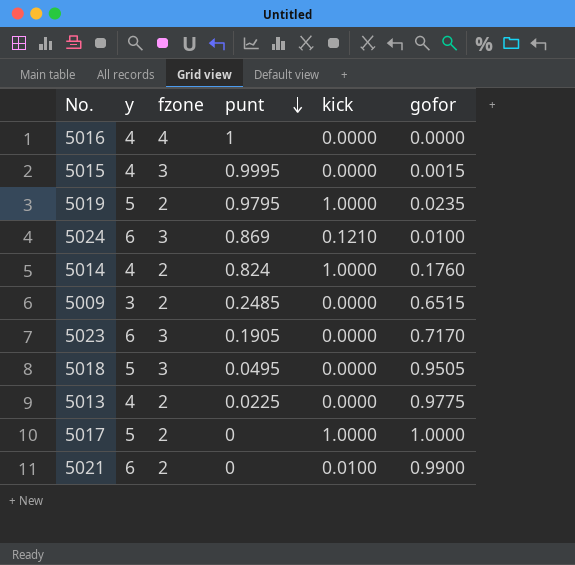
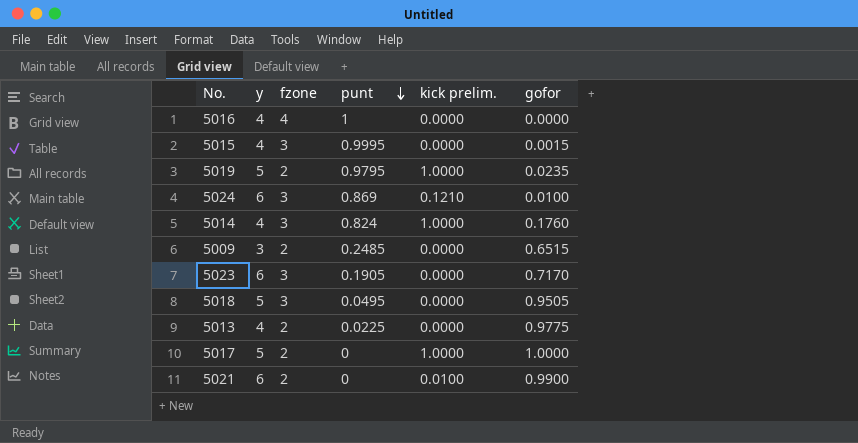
column name: kick -> kick prelim.
5014 | fzone: 2 -> 3

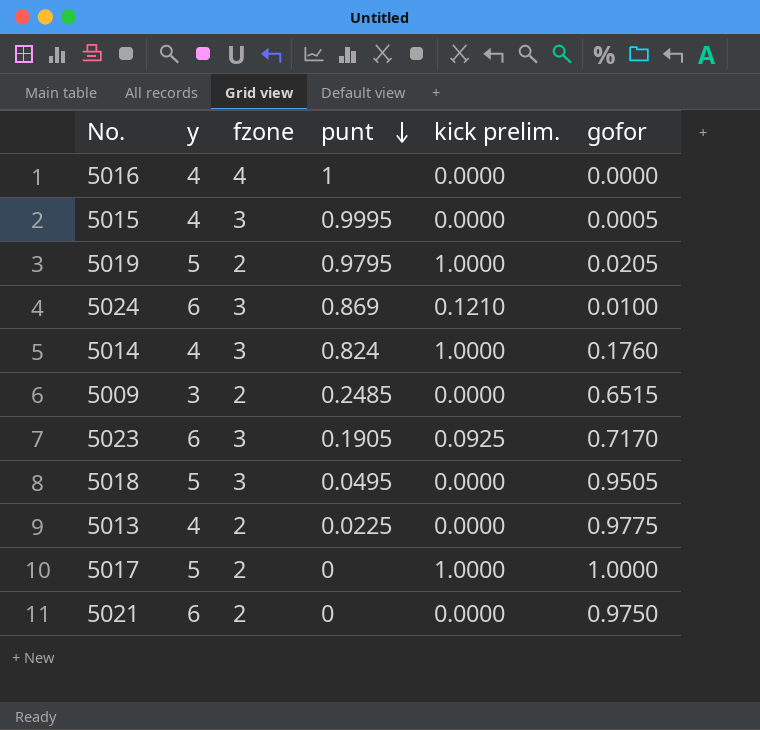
5015 | gofor: 0.0015 -> 0.0005
5019 | gofor: 0.0235 -> 0.0205
5023 | kick prelim.: 0.0000 -> 0.0925
5021 | kick prelim.: 0.0100 -> 0.0000
5021 | gofor: 0.9900 -> 0.9750

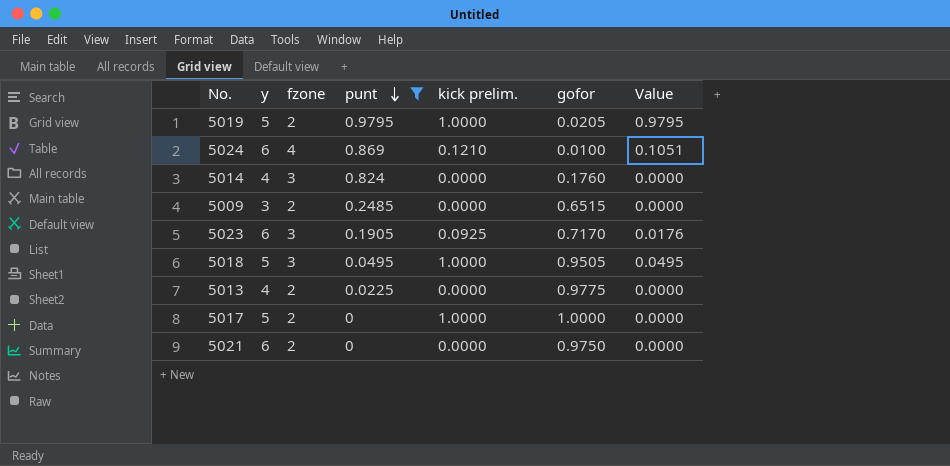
filter: none -> punt <= 0.9795
column Value | formula: none -> [punt] * [kick prelim.]
5024 | fzone: 3 -> 4
5014 | kick prelim.: 1.0000 -> 0.0000
5018 | kick prelim.: 0.0000 -> 1.0000

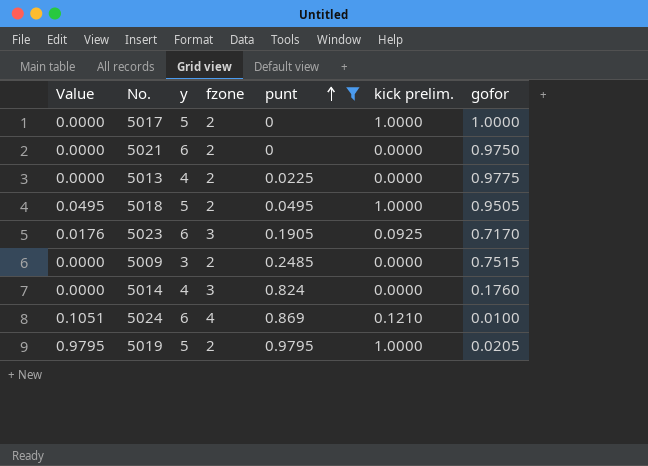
row order: punt descending -> punt ascending
column Value | position: 7 -> 1
5018 | fzone: 3 -> 2
5009 | gofor: 0.6515 -> 0.7515

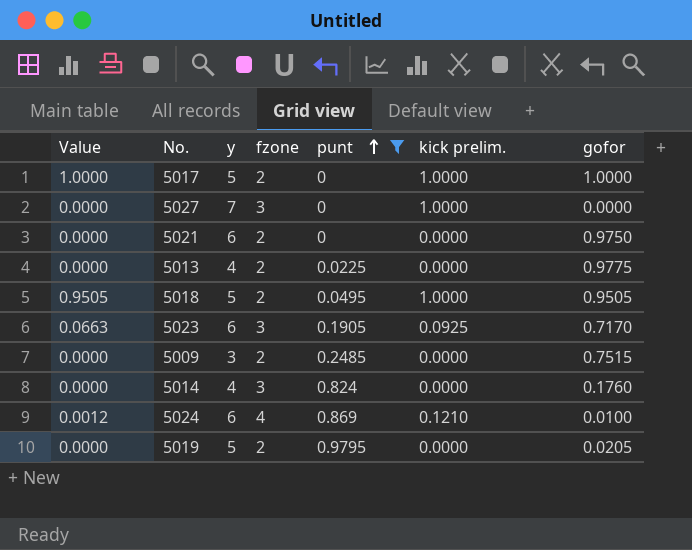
column Value | formula: [punt] * [kick prelim.] -> [kick prelim.] * [gofor]
row 5027: none -> 0.0000 | 7 | 3 | 0 | 1.0000 | 0.0000
5019 | kick prelim.: 1.0000 -> 0.0000

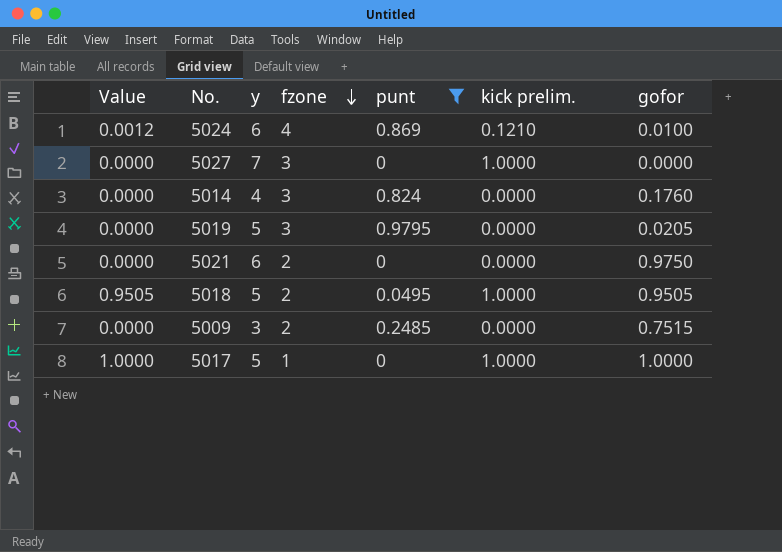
row order: punt ascending -> fzone descending
row 5013: 0.0000 | 4 | 2 | 0.0225 | 0.0000 | 0.9775 -> none
row 5023: 0.0663 | 6 | 3 | 0.1905 | 0.0925 | 0.7170 -> none
5019 | fzone: 2 -> 3
5017 | fzone: 2 -> 1

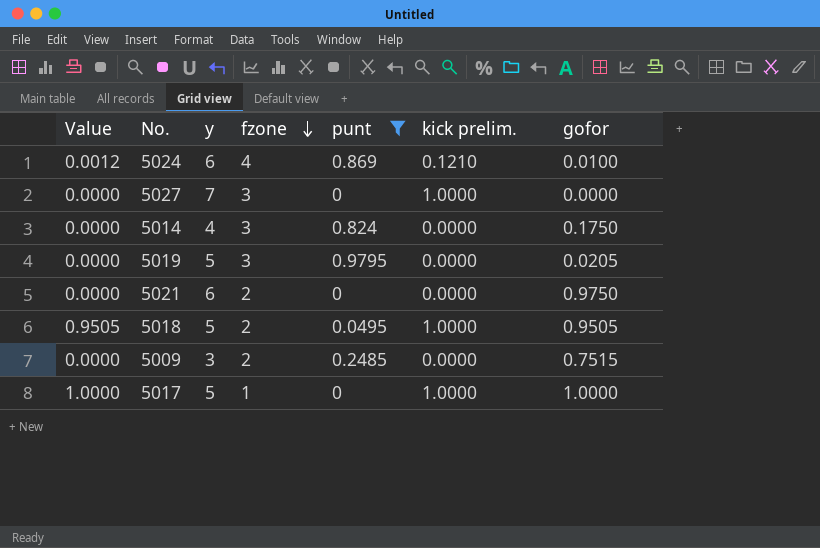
5014 | gofor: 0.1760 -> 0.1750

